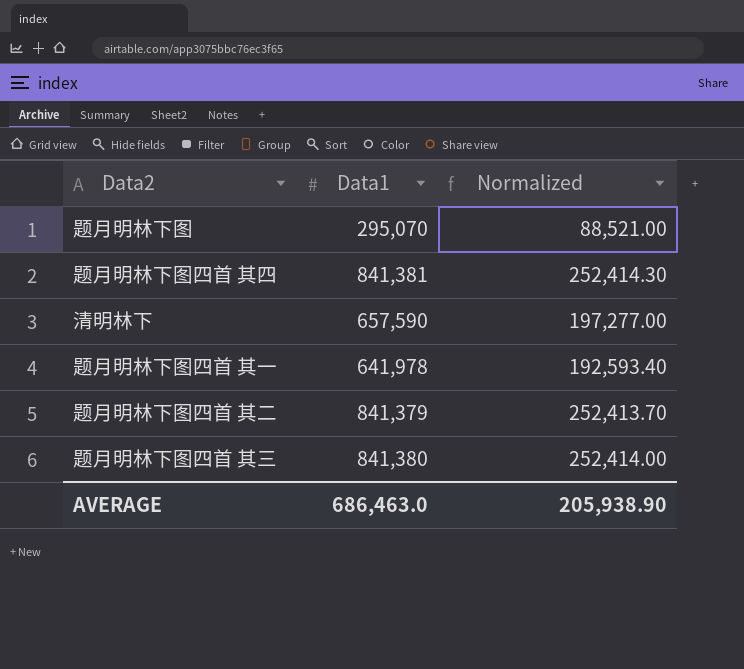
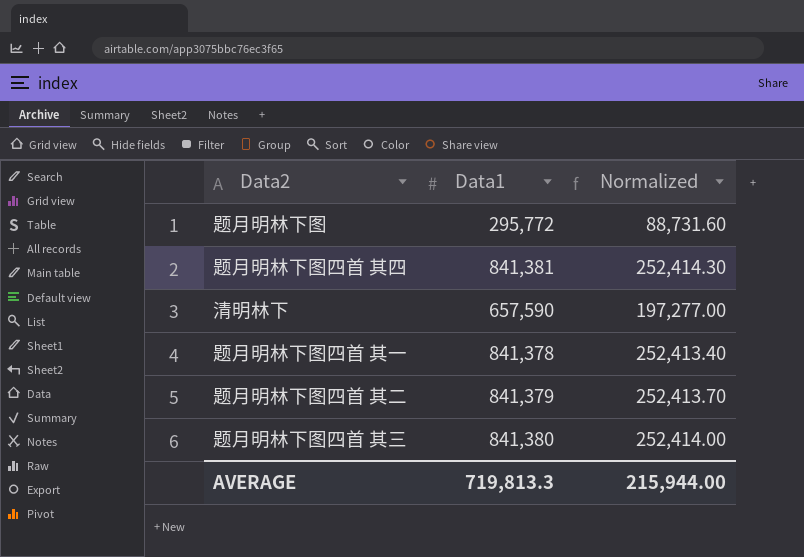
题月明林下图 | Data1: 295,070 -> 295,772
题月明林下图 | Normalized: 88,521.00 -> 88,731.60
题月明林下图四首 其一 | Data1: 641,978 -> 841,378
题月明林下图四首 其一 | Normalized: 192,593.40 -> 252,413.40
AVERAGE | Data1: 686,463.0 -> 719,813.3
AVERAGE | Normalized: 205,938.90 -> 215,944.00

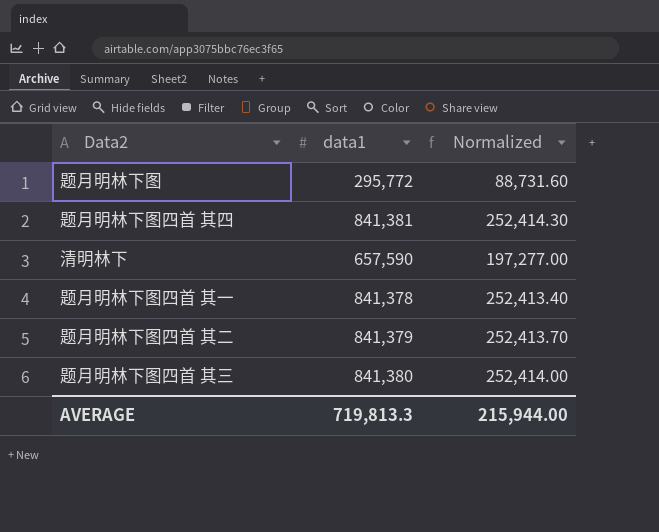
column name: Data1 -> data1

